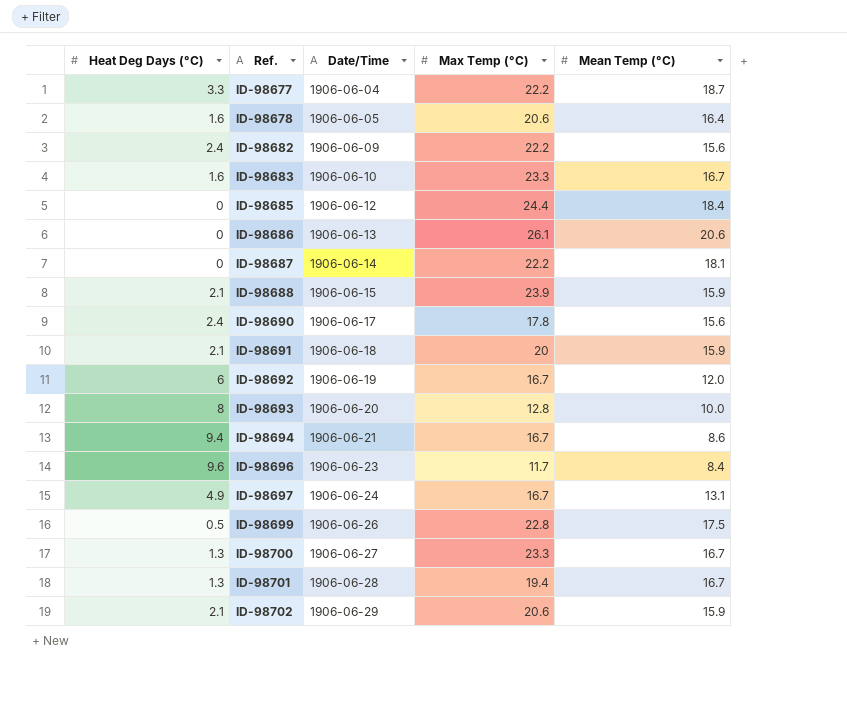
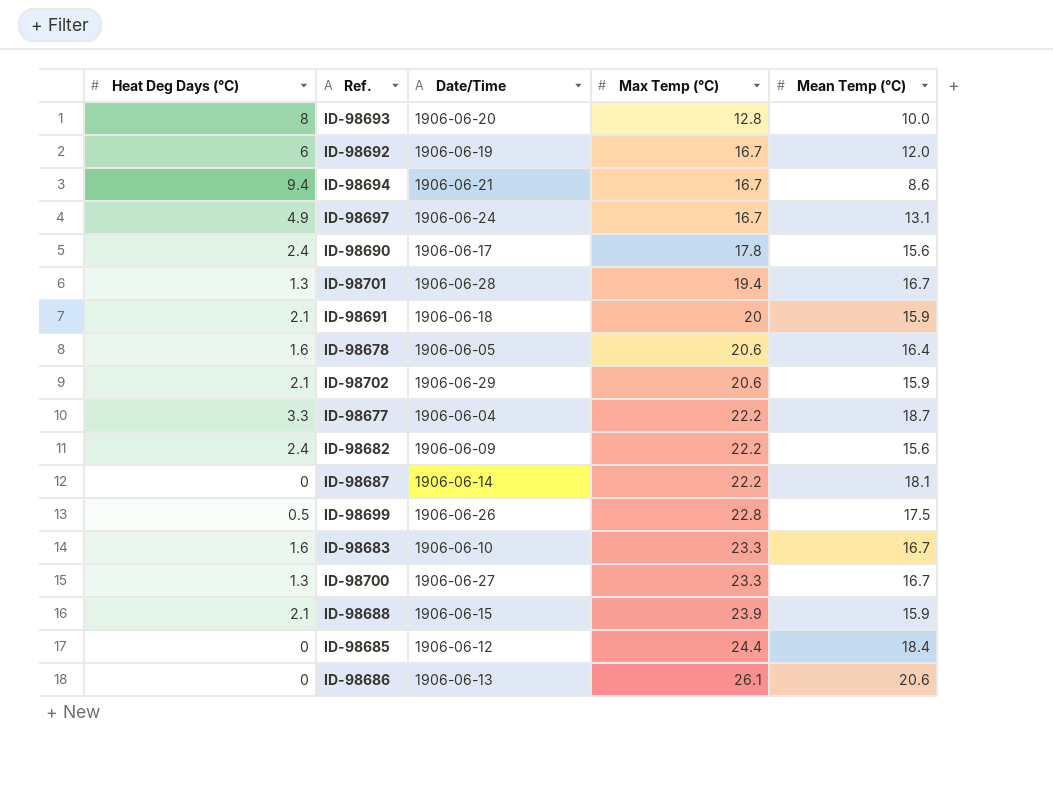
row order: Ref. ascending -> Max Temp (°C) ascending
row ID-98696: 9.6 | 1906-06-23 | 11.7 | 8.4 -> none

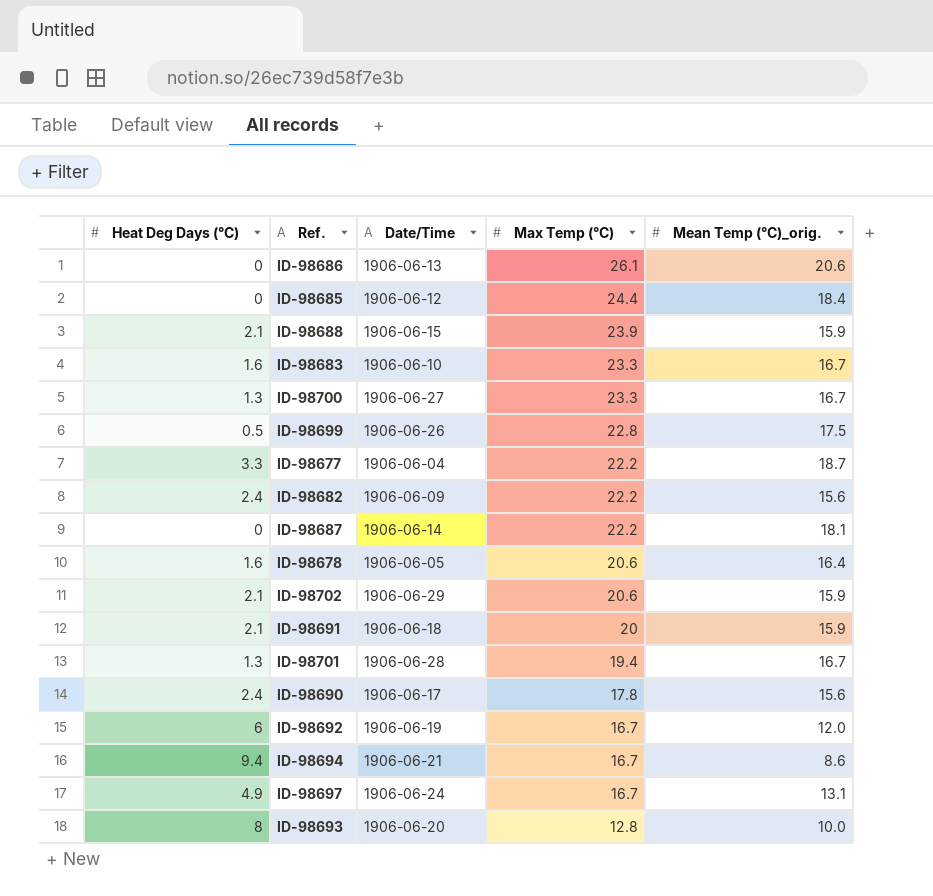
row order: Max Temp (°C) ascending -> Max Temp (°C) descending
column name: Mean Temp (°C) -> Mean Temp (°C)_orig.

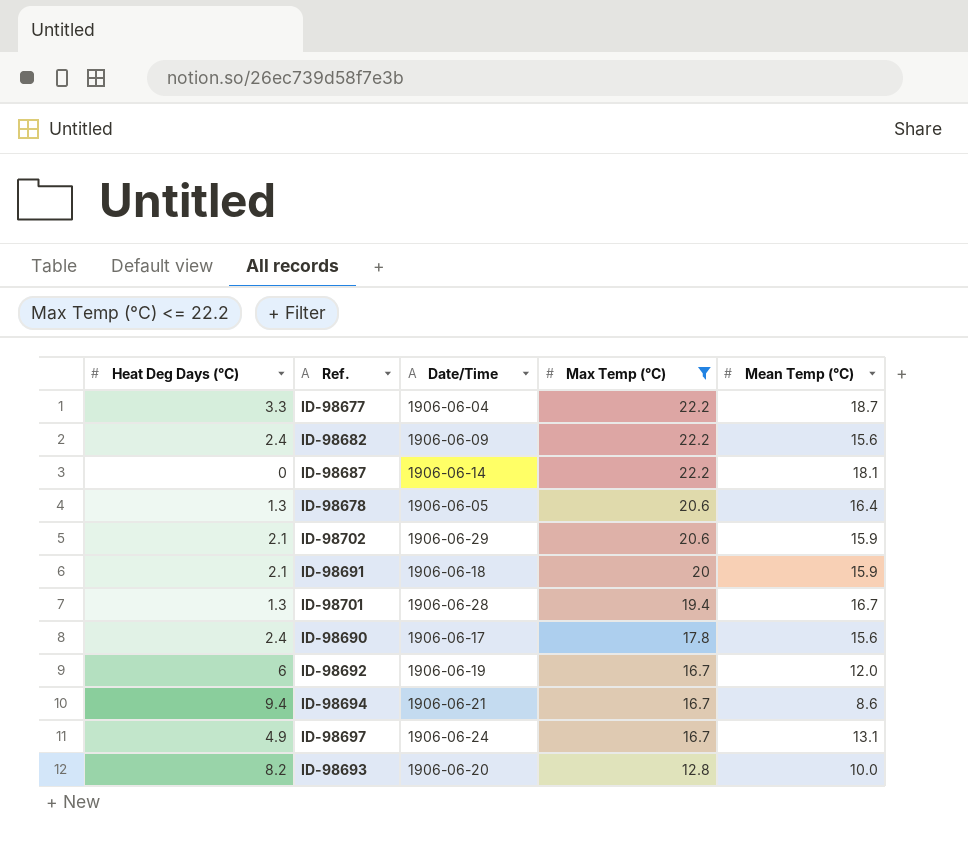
filter: none -> Max Temp (°C) <= 22.2
column name: Mean Temp (°C)_orig. -> Mean Temp (°C)
ID-98678 | Heat Deg Days (°C): 1.6 -> 1.3
ID-98693 | Heat Deg Days (°C): 8 -> 8.2

